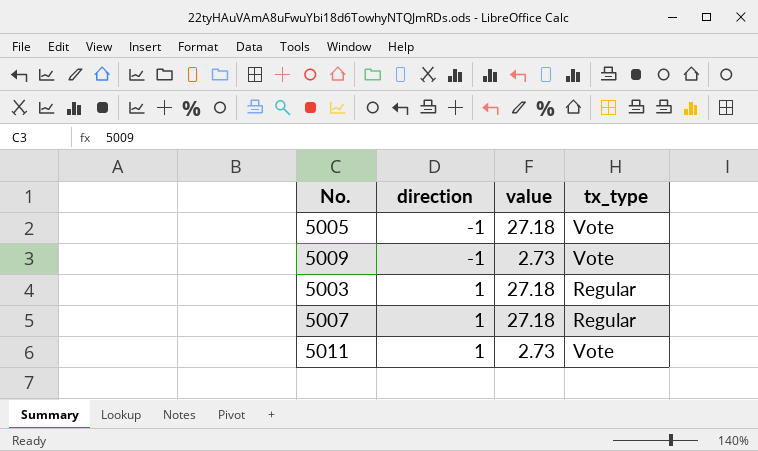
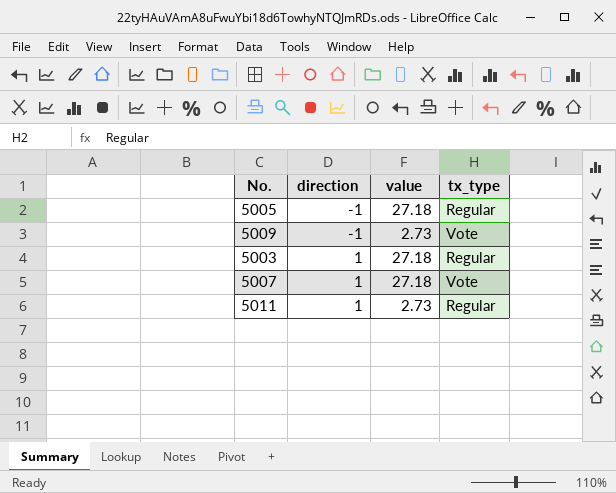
5005 | tx_type: Vote -> Regular
5007 | tx_type: Regular -> Vote
5011 | tx_type: Vote -> Regular

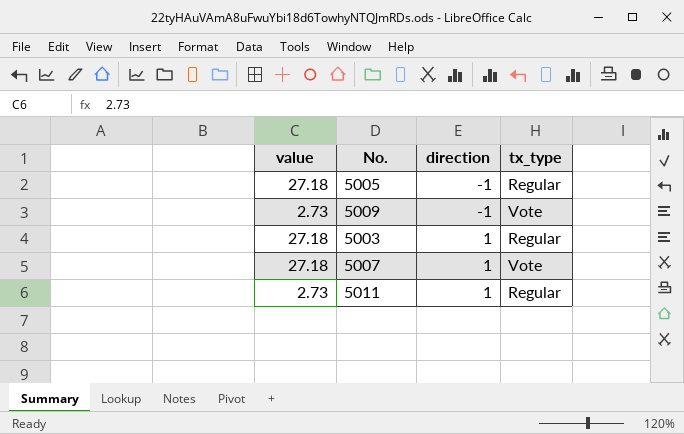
column value | position: 3 -> 1

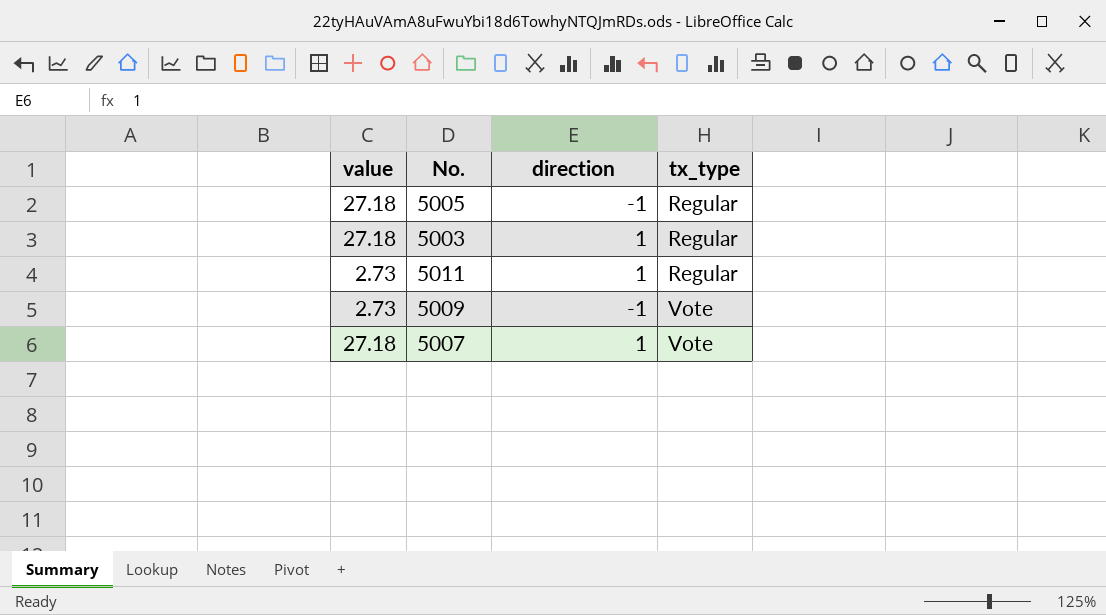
row order: direction ascending -> tx_type ascending

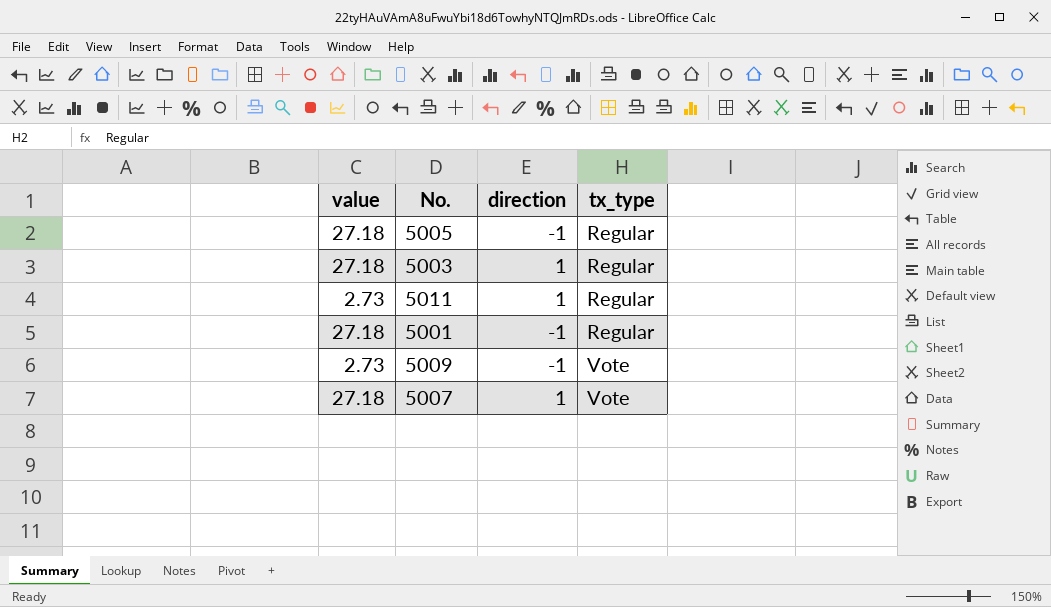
row 5001: none -> 27.18 | -1 | Regular

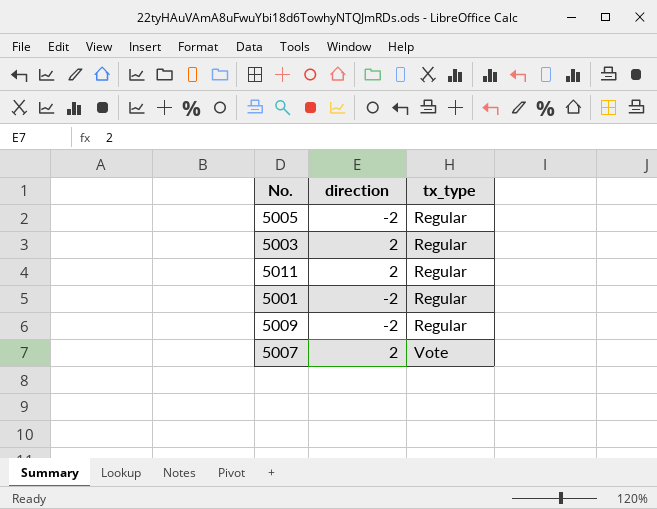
column value | position: 1 -> none
5005 | direction: -1 -> -2
5003 | direction: 1 -> 2
5011 | direction: 1 -> 2
5001 | direction: -1 -> -2
5009 | direction: -1 -> -2
5009 | tx_type: Vote -> Regular
5007 | direction: 1 -> 2

